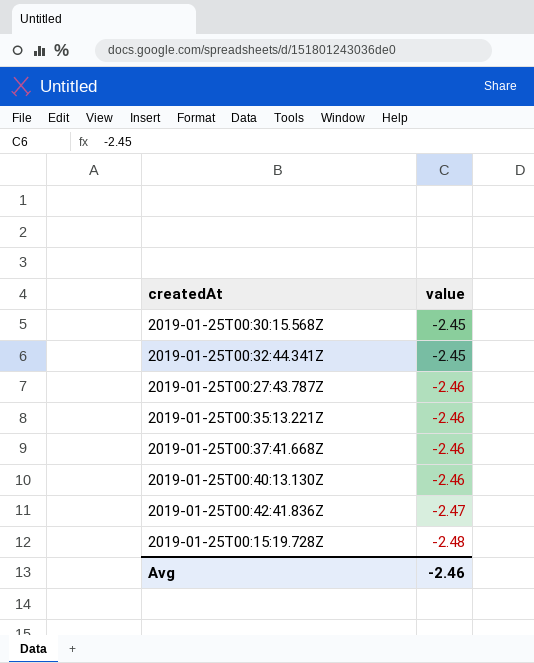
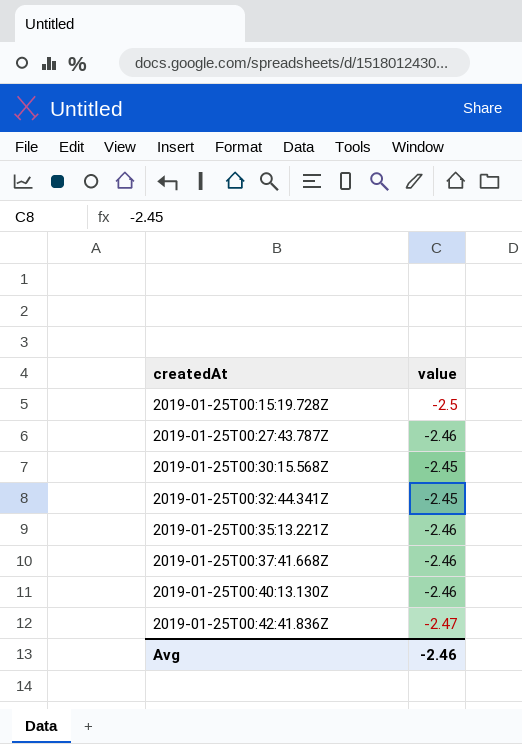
row order: value descending -> createdAt ascending
2019-01-25T00:15:19.728Z | value: -2.48 -> -2.5

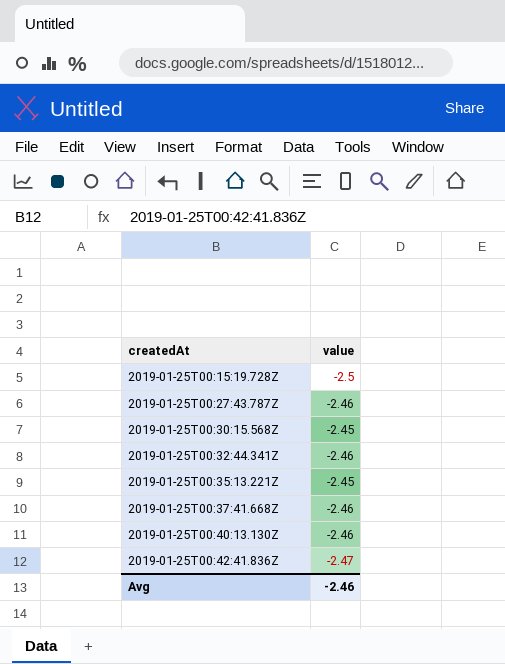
2019-01-25T00:32:44.341Z | value: -2.45 -> -2.46
2019-01-25T00:35:13.221Z | value: -2.46 -> -2.45

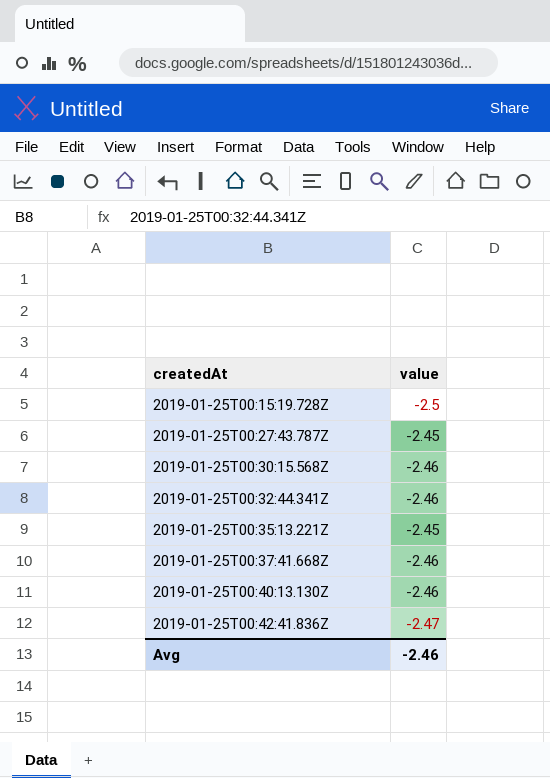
2019-01-25T00:27:43.787Z | value: -2.46 -> -2.45
2019-01-25T00:30:15.568Z | value: -2.45 -> -2.46

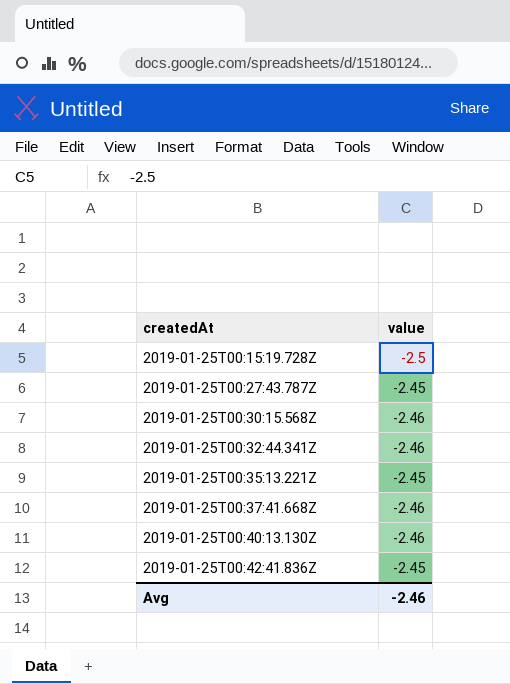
2019-01-25T00:42:41.836Z | value: -2.47 -> -2.45

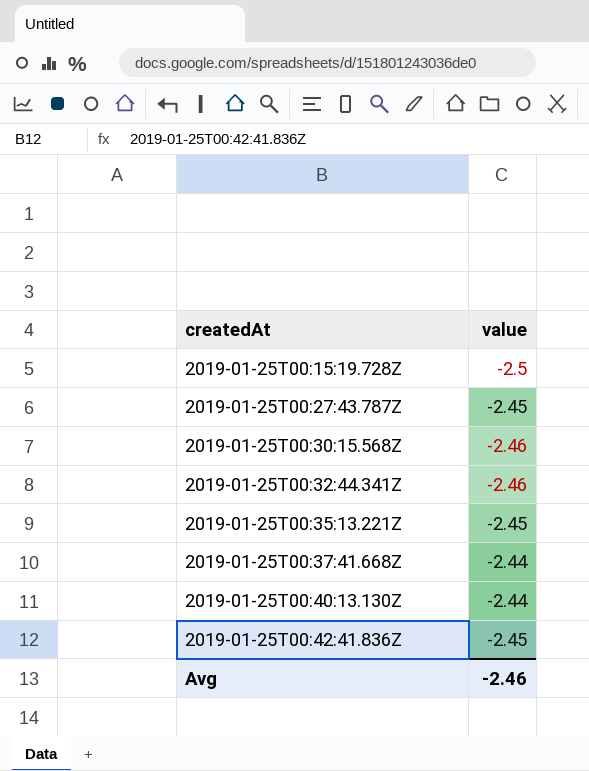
2019-01-25T00:37:41.668Z | value: -2.46 -> -2.44
2019-01-25T00:40:13.130Z | value: -2.46 -> -2.44

